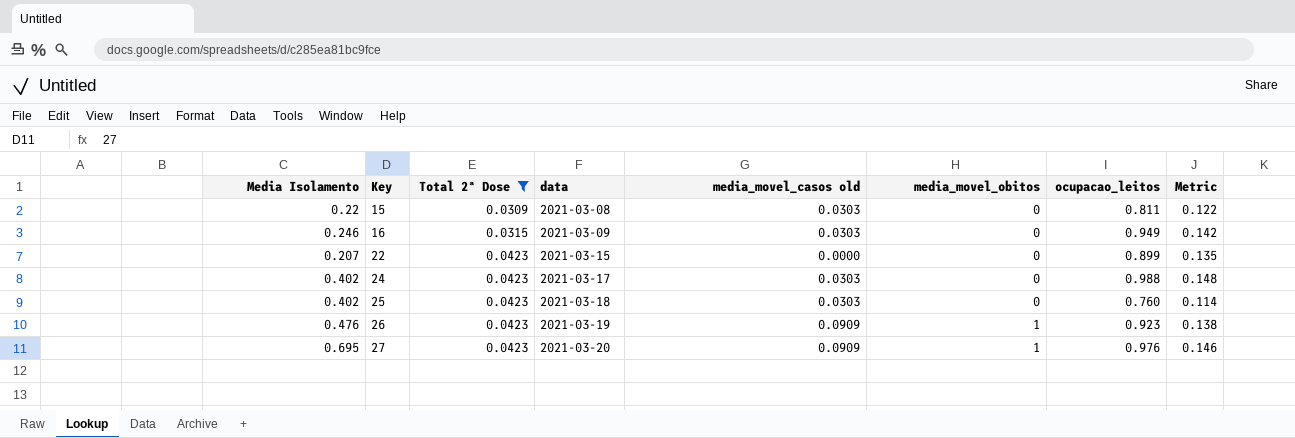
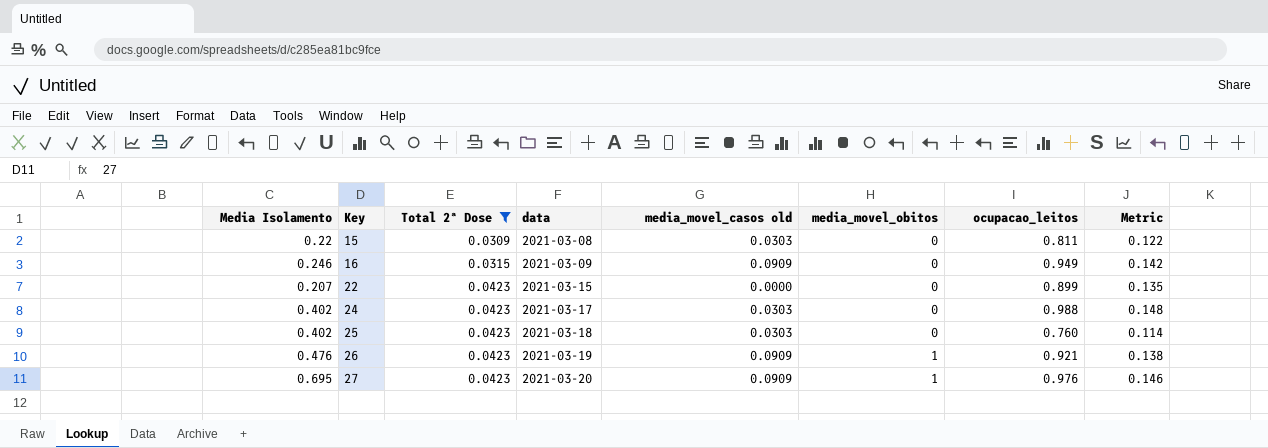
16 | media_movel_casos old: 0.0303 -> 0.0909
26 | ocupacao_leitos: 0.923 -> 0.921

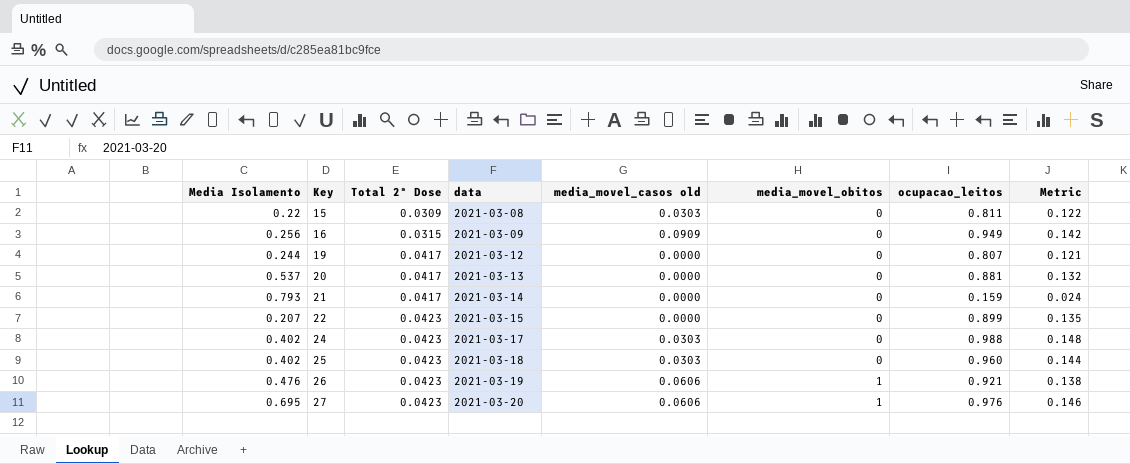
filter: Total 2ª Dose != 0.0417 -> none
16 | Media Isolamento: 0.246 -> 0.256
25 | ocupacao_leitos: 0.760 -> 0.960
25 | Metric: 0.114 -> 0.144
26 | media_movel_casos old: 0.0909 -> 0.0606
27 | media_movel_casos old: 0.0909 -> 0.0606

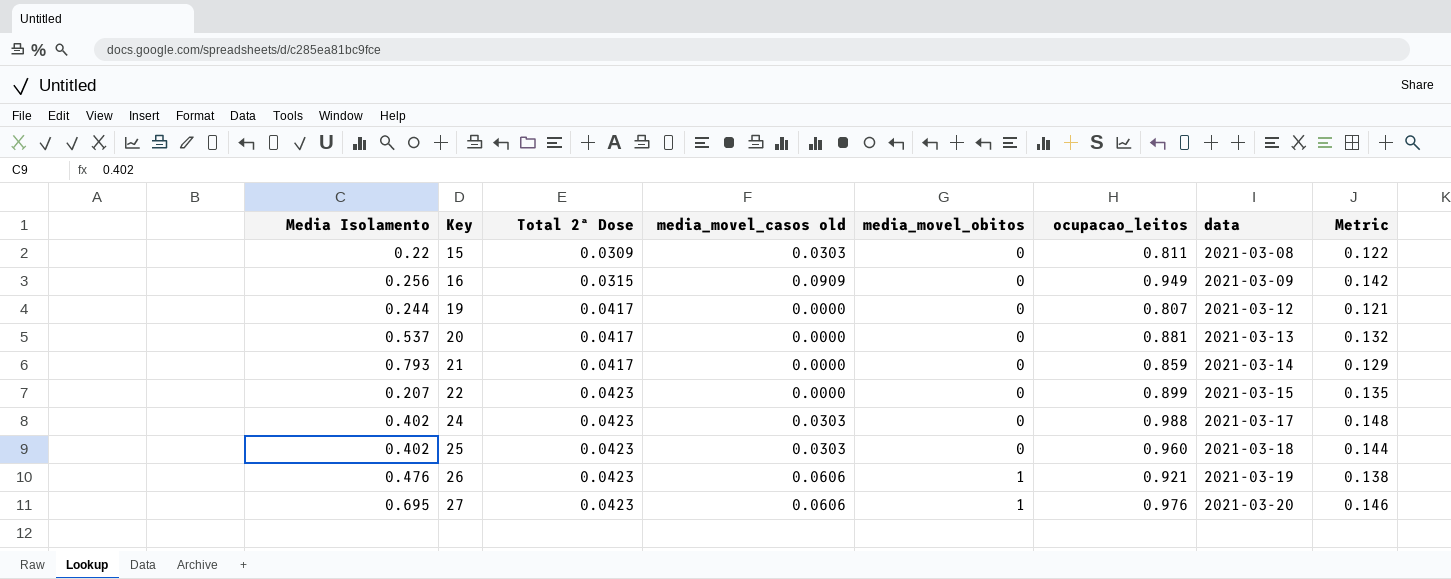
column data | position: 4 -> 7
21 | ocupacao_leitos: 0.159 -> 0.859
21 | Metric: 0.024 -> 0.129

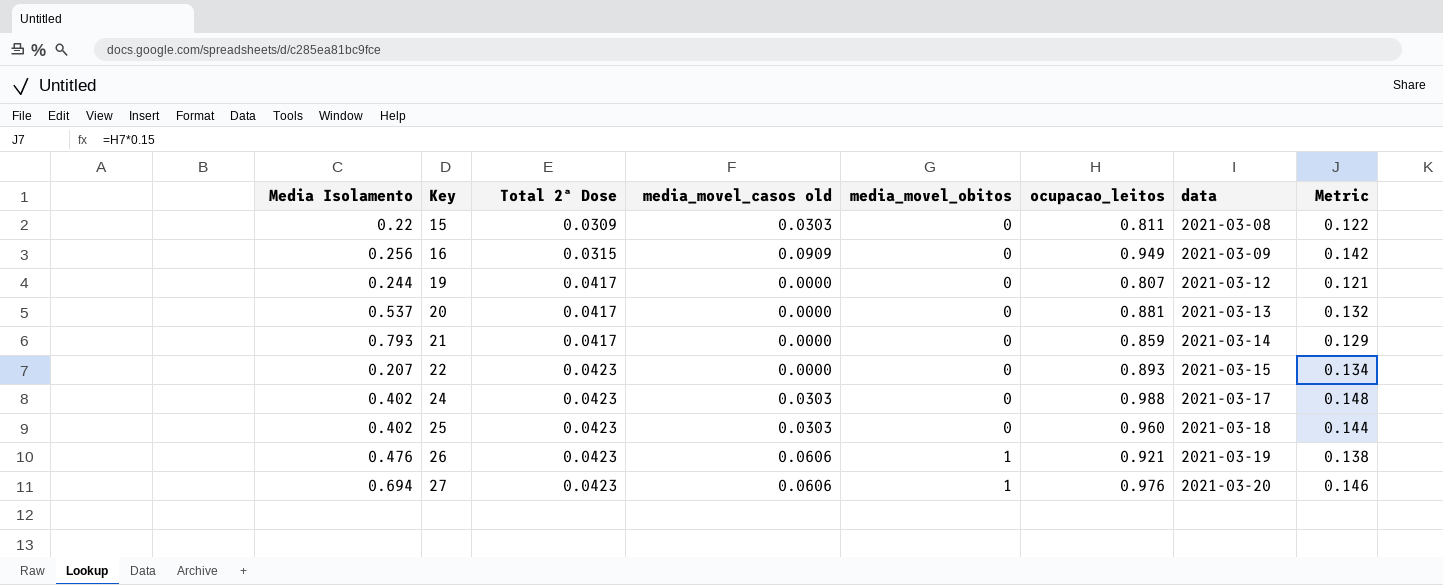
22 | ocupacao_leitos: 0.899 -> 0.893
22 | Metric: 0.135 -> 0.134
27 | Media Isolamento: 0.695 -> 0.694

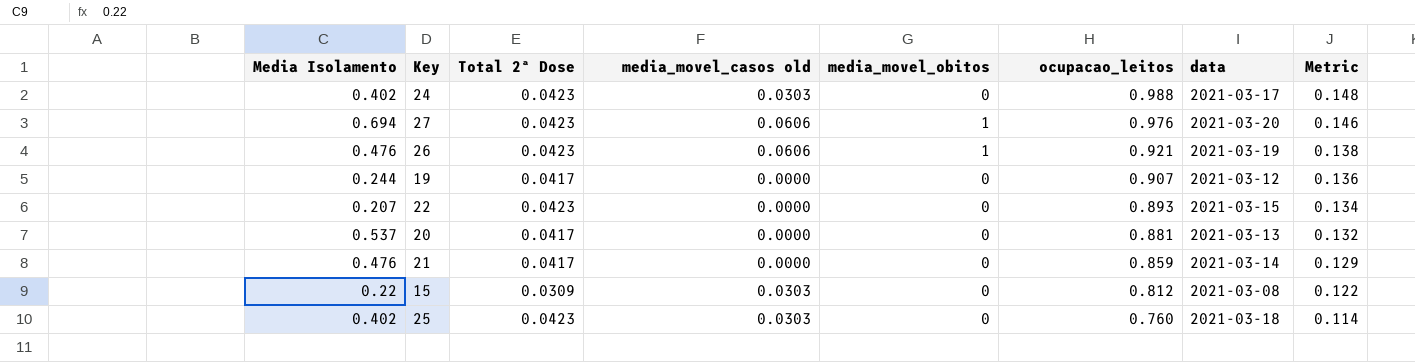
row order: Key ascending -> ocupacao_leitos descending
row 16: 0.256 | 0.0315 | 0.0909 | 0 | 0.949 | 2021-03-09 | 0.142 -> none
19 | ocupacao_leitos: 0.807 -> 0.907
19 | Metric: 0.121 -> 0.136
21 | Media Isolamento: 0.793 -> 0.476
15 | ocupacao_leitos: 0.811 -> 0.812
25 | ocupacao_leitos: 0.960 -> 0.760
25 | Metric: 0.144 -> 0.114

